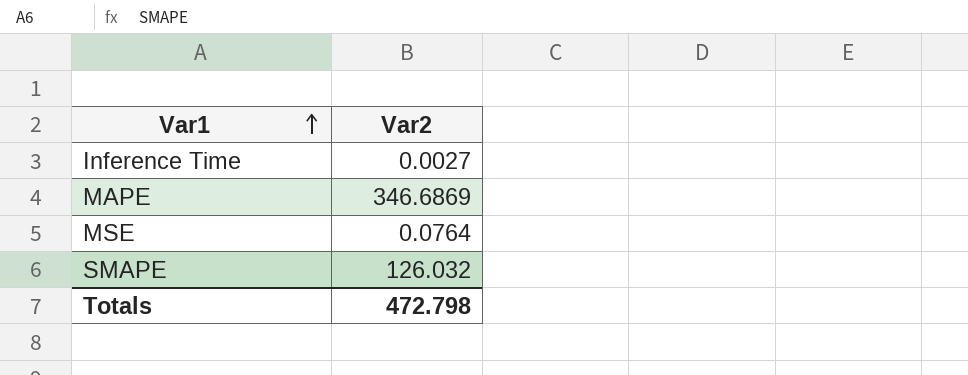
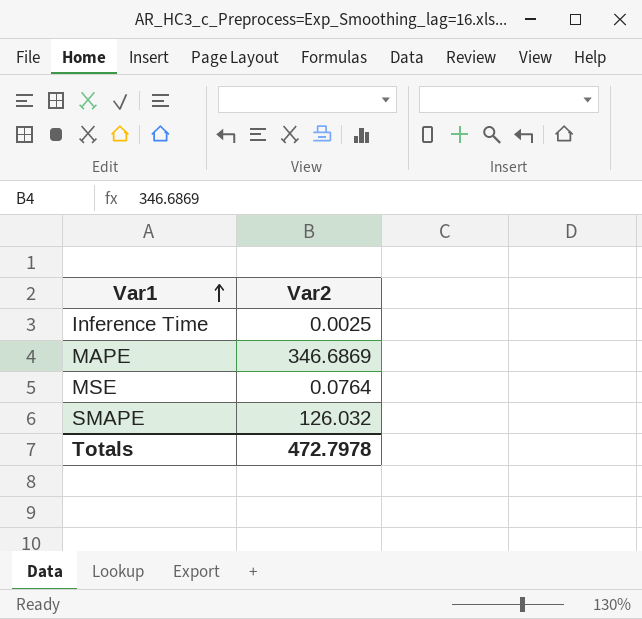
Inference Time | Var2: 0.0027 -> 0.0025
Totals | Var2: 472.798 -> 472.7978

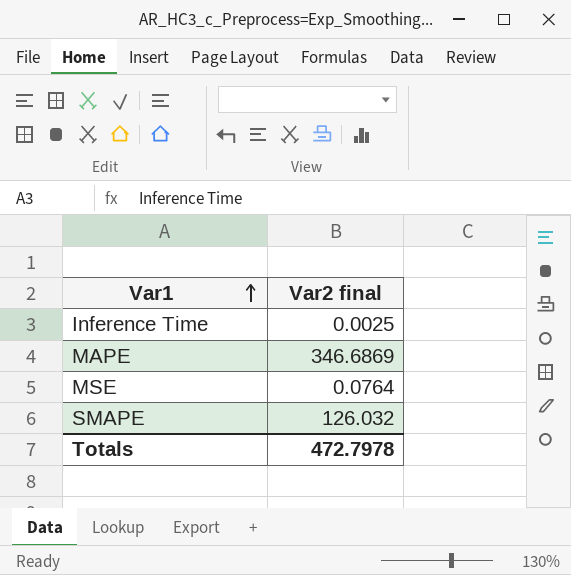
column name: Var2 -> Var2 final

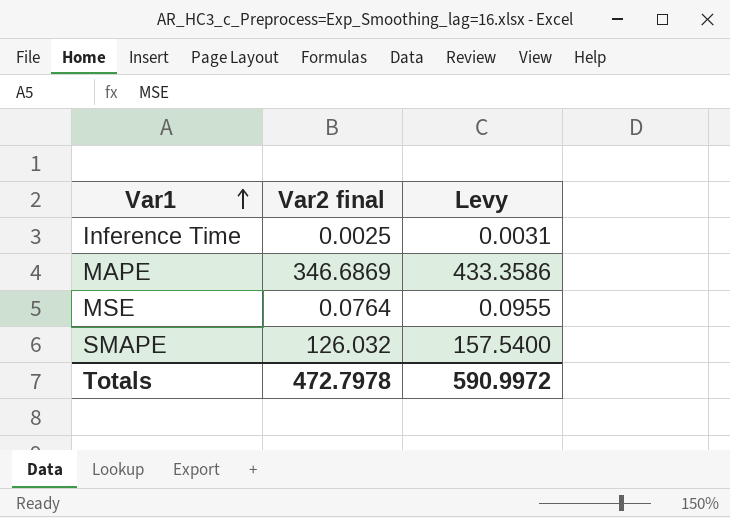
column Levy | formula: none -> [Var2 final] * 1.25

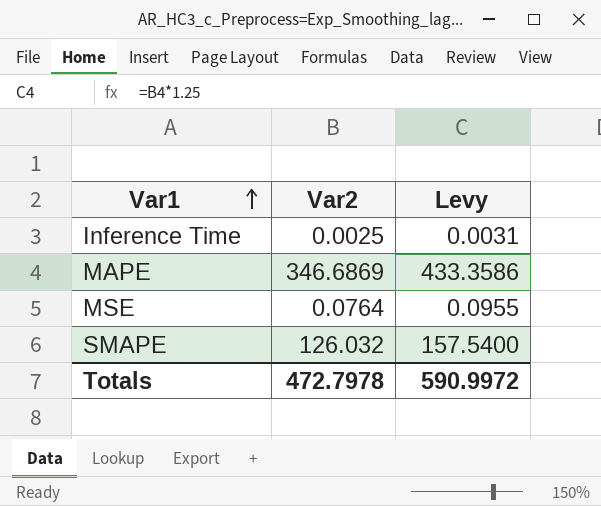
column name: Var2 final -> Var2

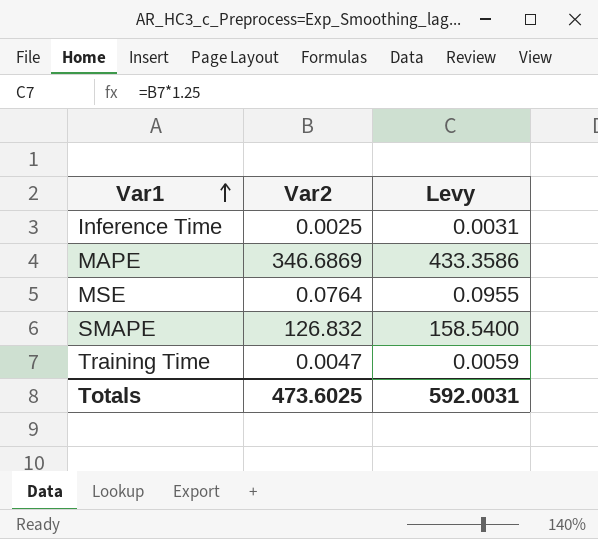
SMAPE | Var2: 126.032 -> 126.832
SMAPE | Levy: 157.5400 -> 158.5400
row Training Time: none -> 0.0047 | 0.0059
Totals | Var2: 472.7978 -> 473.6025
Totals | Levy: 590.9972 -> 592.0031

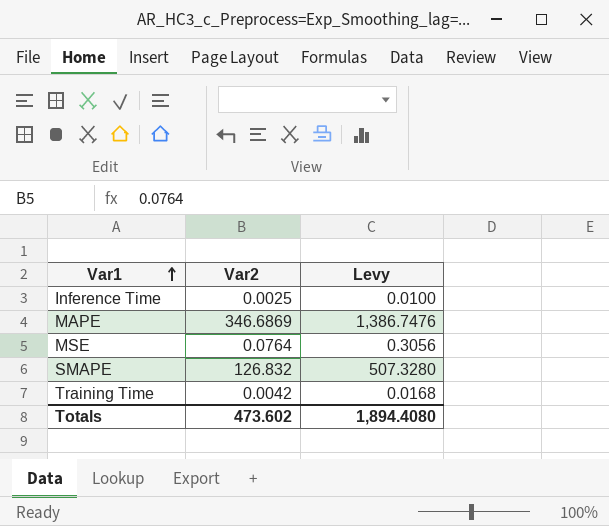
column Levy | formula: [Var2] * 1.25 -> [Var2] * 4
Training Time | Var2: 0.0047 -> 0.0042
Totals | Var2: 473.6025 -> 473.602
Totals | Levy: 592.0031 -> 1,894.4080

